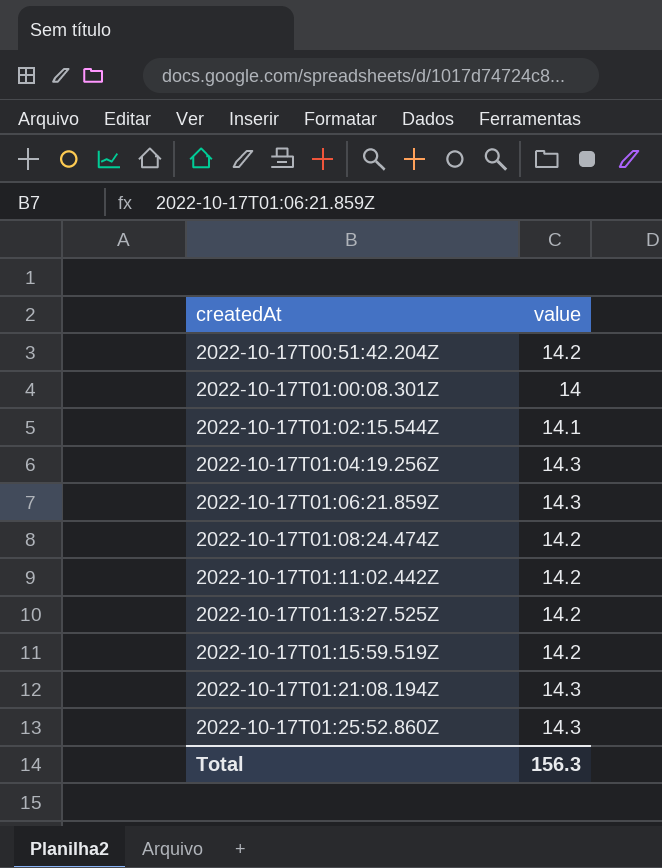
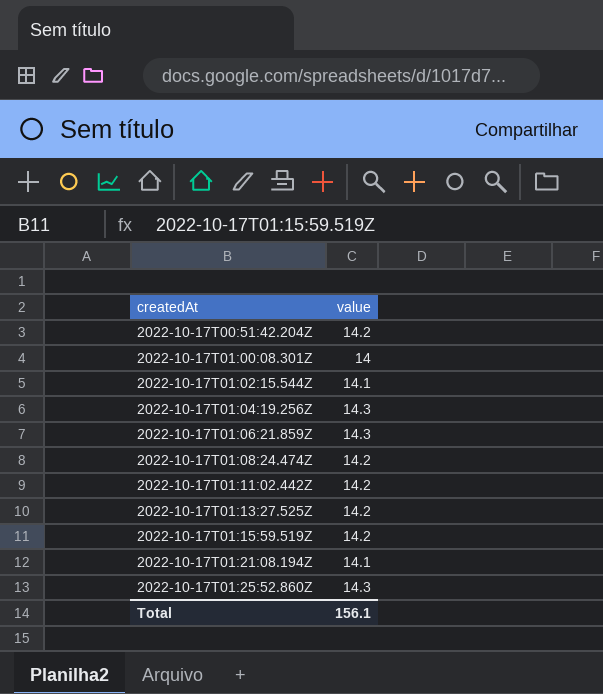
2022-10-17T01:21:08.194Z | value: 14.3 -> 14.1
Total | value: 156.3 -> 156.1

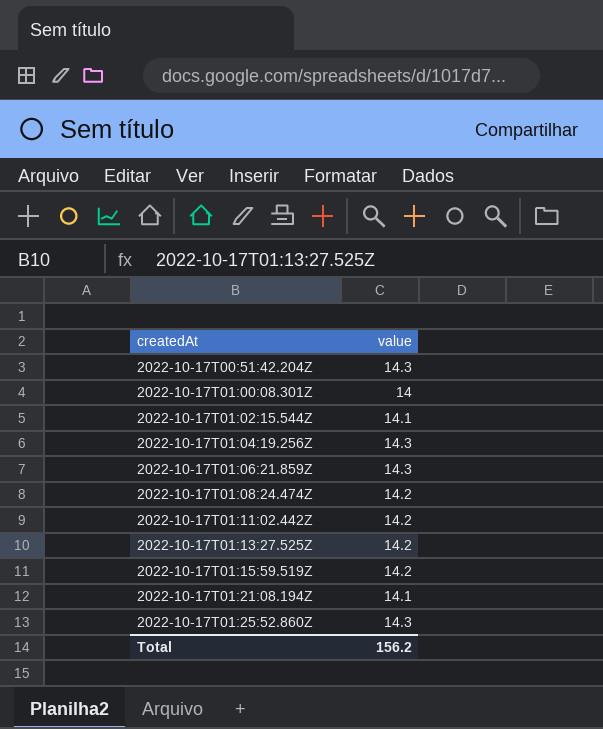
2022-10-17T00:51:42.204Z | value: 14.2 -> 14.3
Total | value: 156.1 -> 156.2

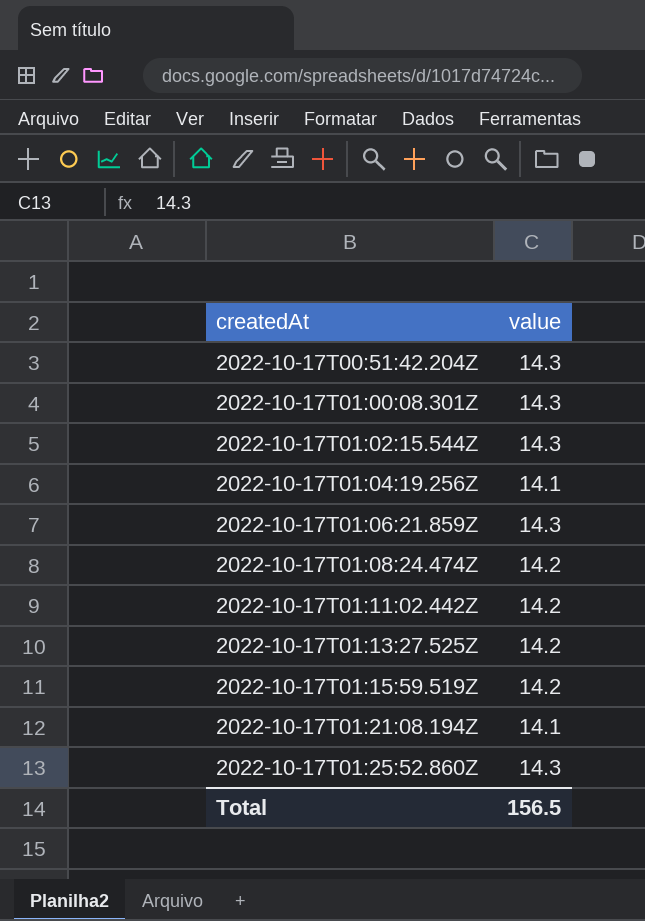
2022-10-17T01:00:08.301Z | value: 14 -> 14.3
2022-10-17T01:02:15.544Z | value: 14.1 -> 14.3
2022-10-17T01:04:19.256Z | value: 14.3 -> 14.1
Total | value: 156.2 -> 156.5

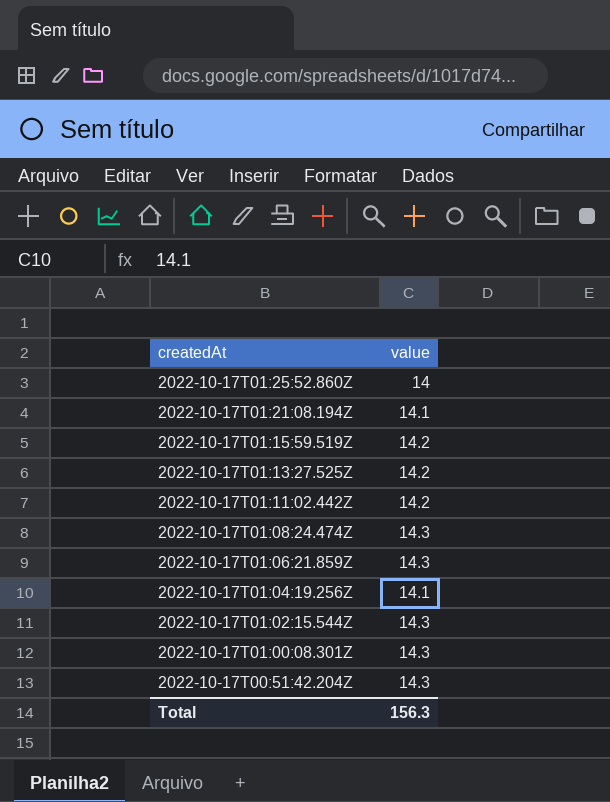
row order: createdAt ascending -> createdAt descending
2022-10-17T01:25:52.860Z | value: 14.3 -> 14
2022-10-17T01:08:24.474Z | value: 14.2 -> 14.3
Total | value: 156.5 -> 156.3

